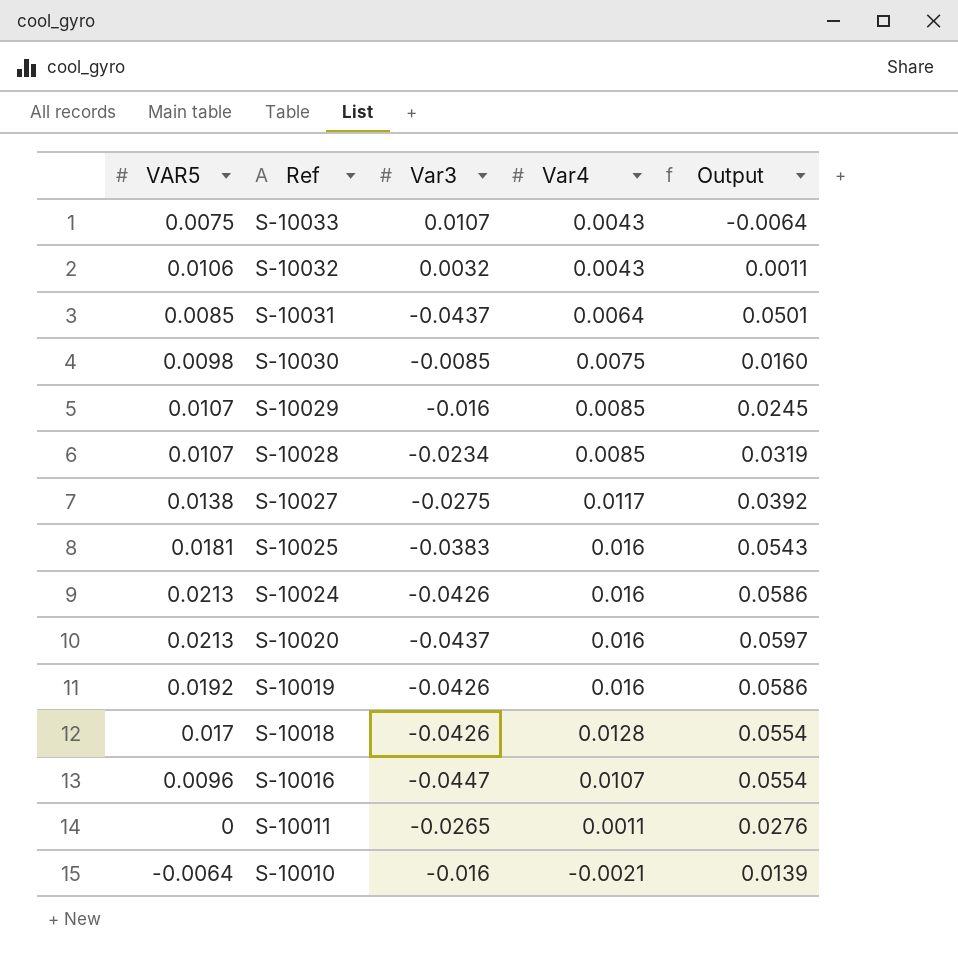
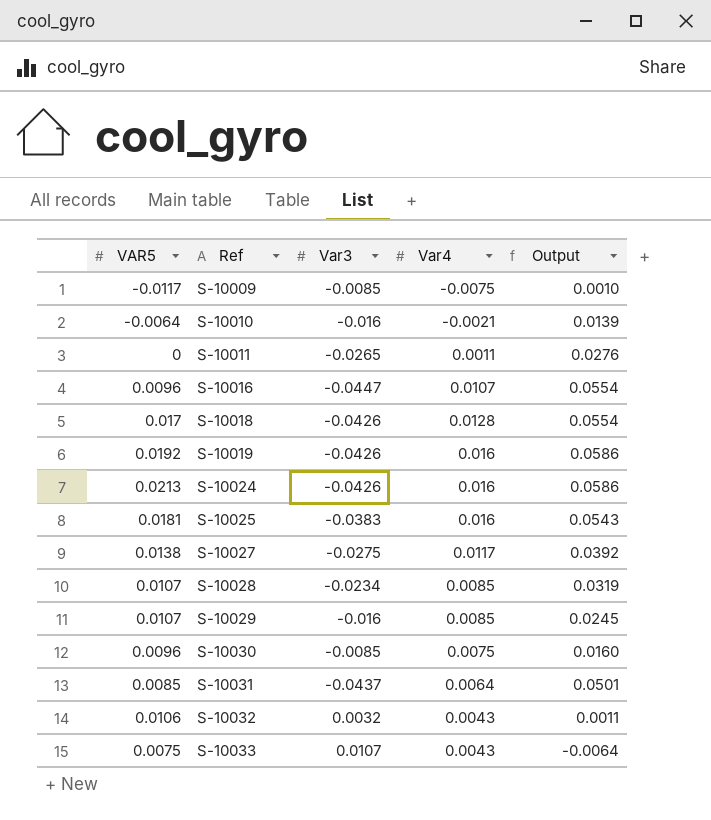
row order: Ref descending -> Ref ascending
row S-10020: 0.0213 | -0.0437 | 0.016 | 0.0597 -> none
row S-10009: none -> -0.0117 | -0.0085 | -0.0075 | 0.0010
S-10030 | VAR5: 0.0098 -> 0.0096

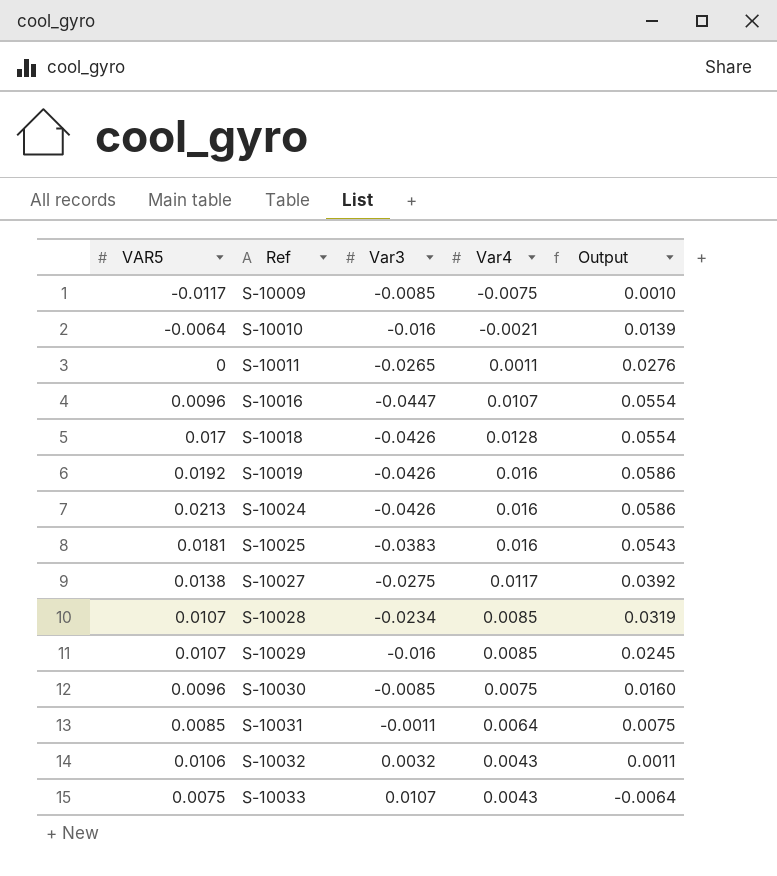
S-10031 | Var3: -0.0437 -> -0.0011
S-10031 | Output: 0.0501 -> 0.0075

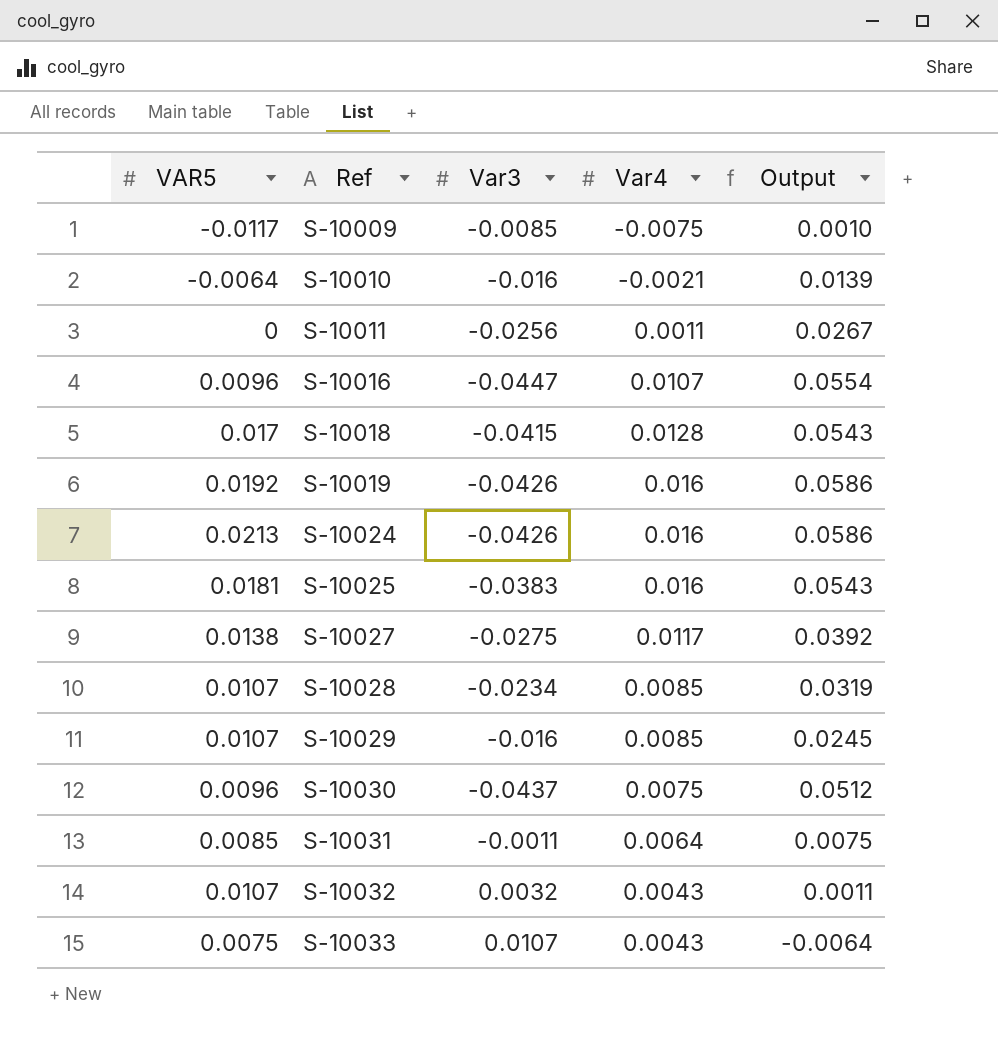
S-10011 | Var3: -0.0265 -> -0.0256
S-10011 | Output: 0.0276 -> 0.0267
S-10018 | Var3: -0.0426 -> -0.0415
S-10018 | Output: 0.0554 -> 0.0543
S-10030 | Var3: -0.0085 -> -0.0437
S-10030 | Output: 0.0160 -> 0.0512
S-10032 | VAR5: 0.0106 -> 0.0107

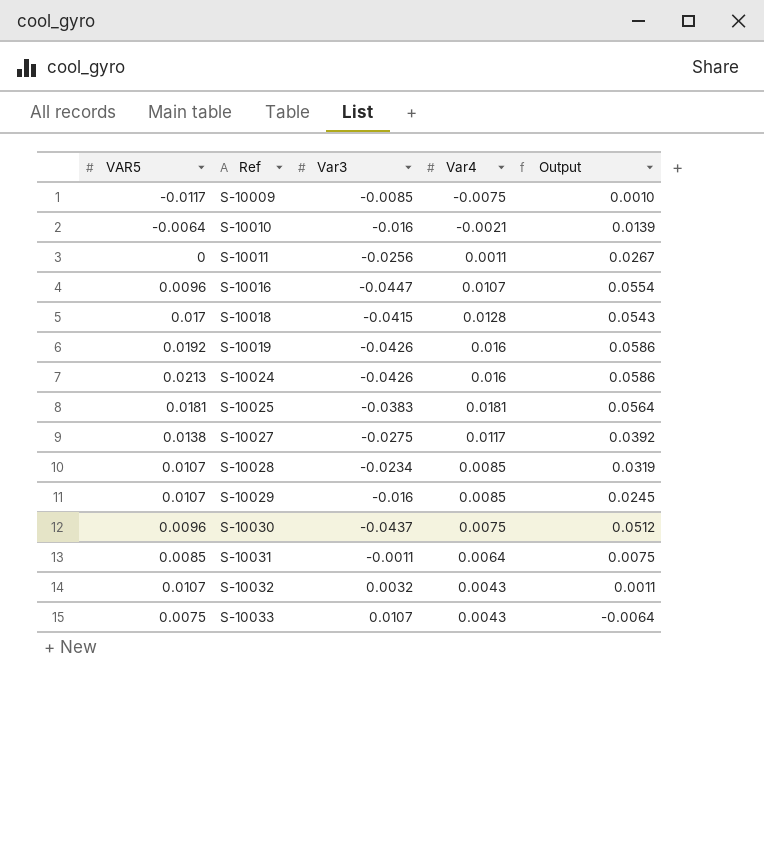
S-10025 | Var4: 0.016 -> 0.0181
S-10025 | Output: 0.0543 -> 0.0564

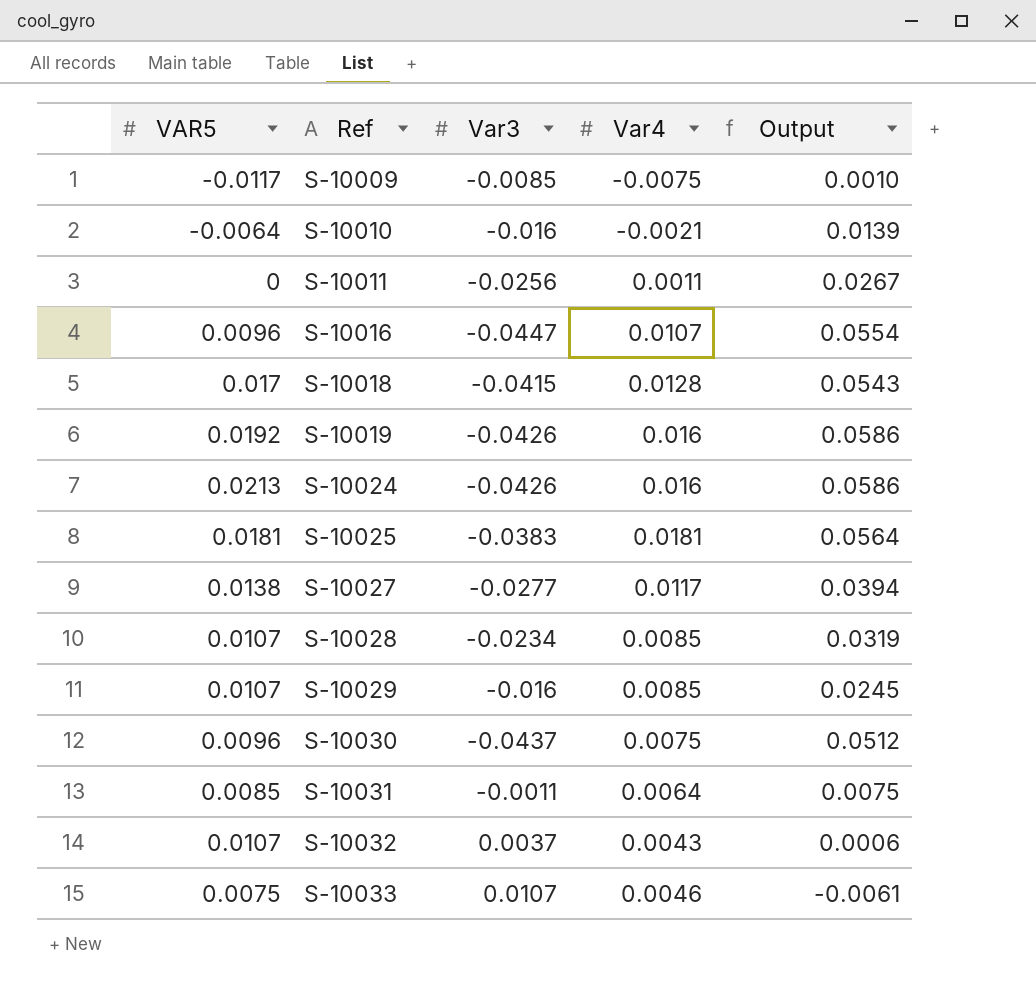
S-10027 | Var3: -0.0275 -> -0.0277
S-10027 | Output: 0.0392 -> 0.0394
S-10032 | Var3: 0.0032 -> 0.0037
S-10032 | Output: 0.0011 -> 0.0006
S-10033 | Var4: 0.0043 -> 0.0046
S-10033 | Output: -0.0064 -> -0.0061

